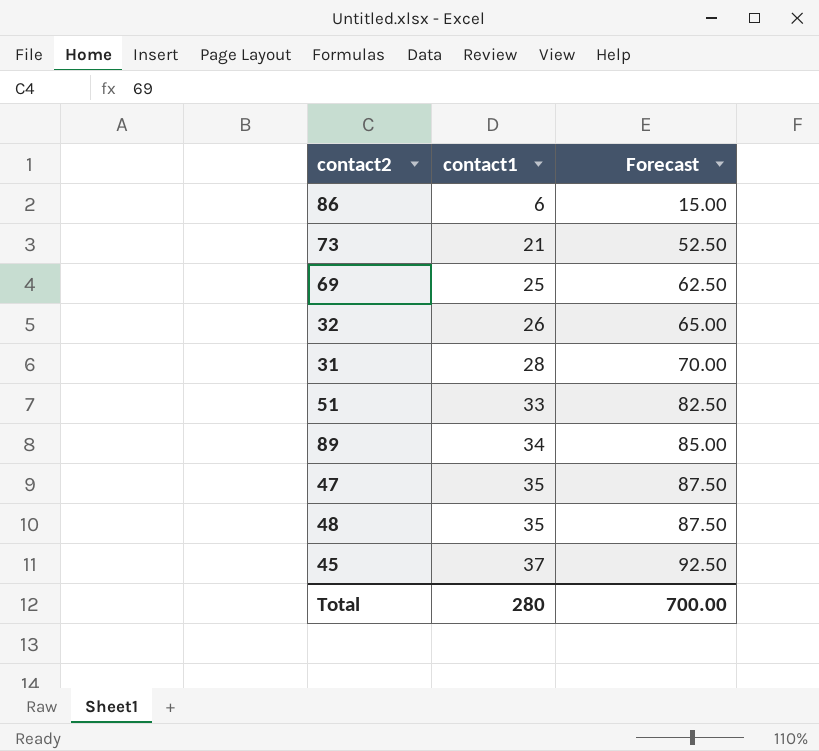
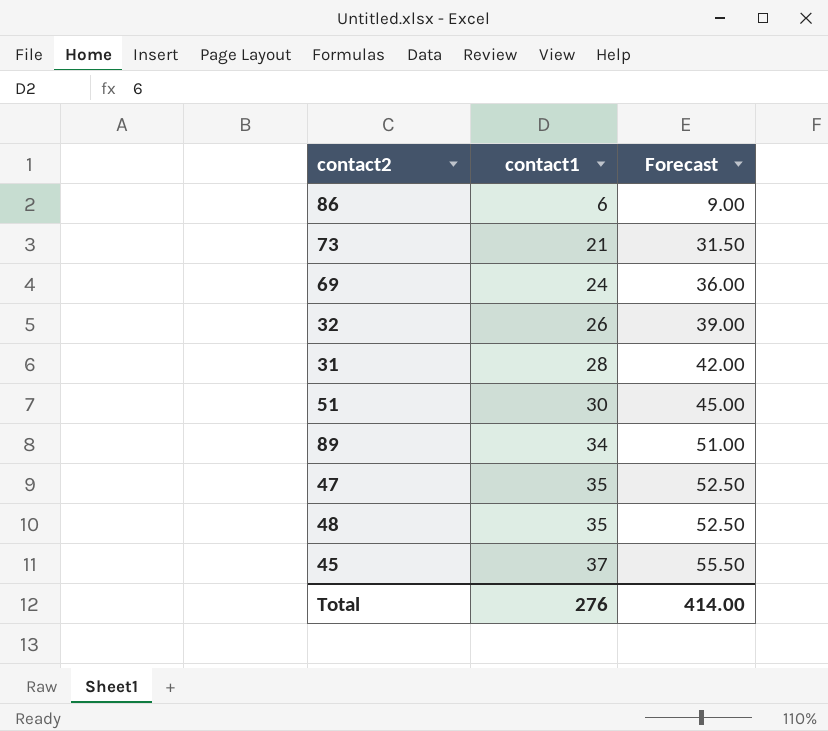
column Forecast | formula: [contact1] * 2.5 -> [contact1] * 1.5
69 | contact1: 25 -> 24
51 | contact1: 33 -> 30
Total | contact1: 280 -> 276
Total | Forecast: 700.00 -> 414.00

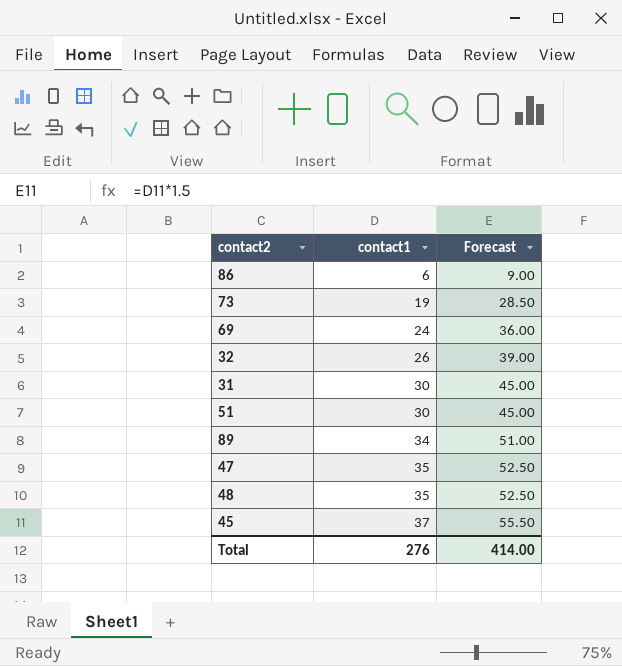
73 | contact1: 21 -> 19
73 | Forecast: 31.50 -> 28.50
31 | contact1: 28 -> 30
31 | Forecast: 42.00 -> 45.00

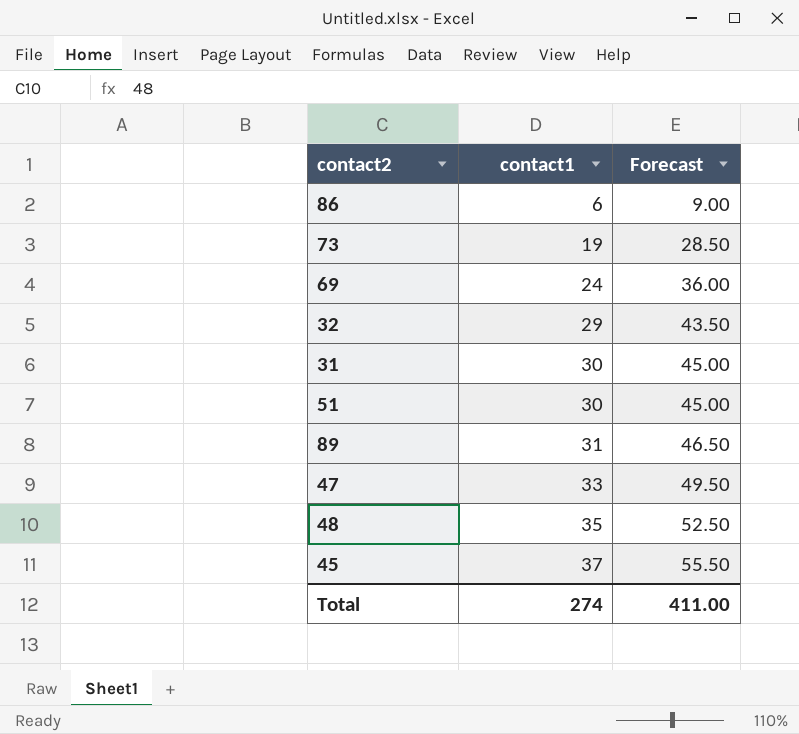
32 | contact1: 26 -> 29
32 | Forecast: 39.00 -> 43.50
89 | contact1: 34 -> 31
89 | Forecast: 51.00 -> 46.50
47 | contact1: 35 -> 33
47 | Forecast: 52.50 -> 49.50
Total | contact1: 276 -> 274
Total | Forecast: 414.00 -> 411.00

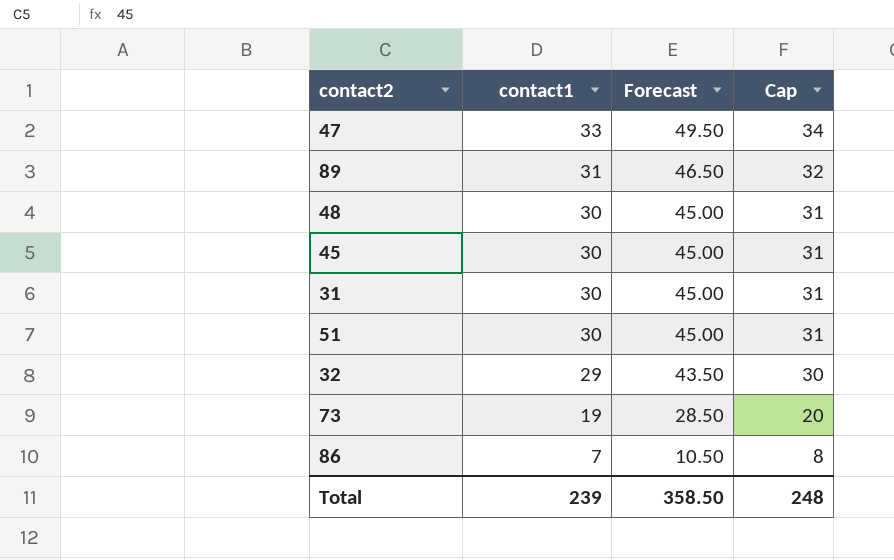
row order: contact1 ascending -> contact1 descending
column Cap | formula: none -> [contact1] + 1
row 69: 24 | 36.00 -> none
48 | contact1: 35 -> 30
48 | Forecast: 52.50 -> 45.00
45 | contact1: 37 -> 30
45 | Forecast: 55.50 -> 45.00
86 | contact1: 6 -> 7
86 | Forecast: 9.00 -> 10.50
Total | contact1: 274 -> 239
Total | Forecast: 411.00 -> 358.50

